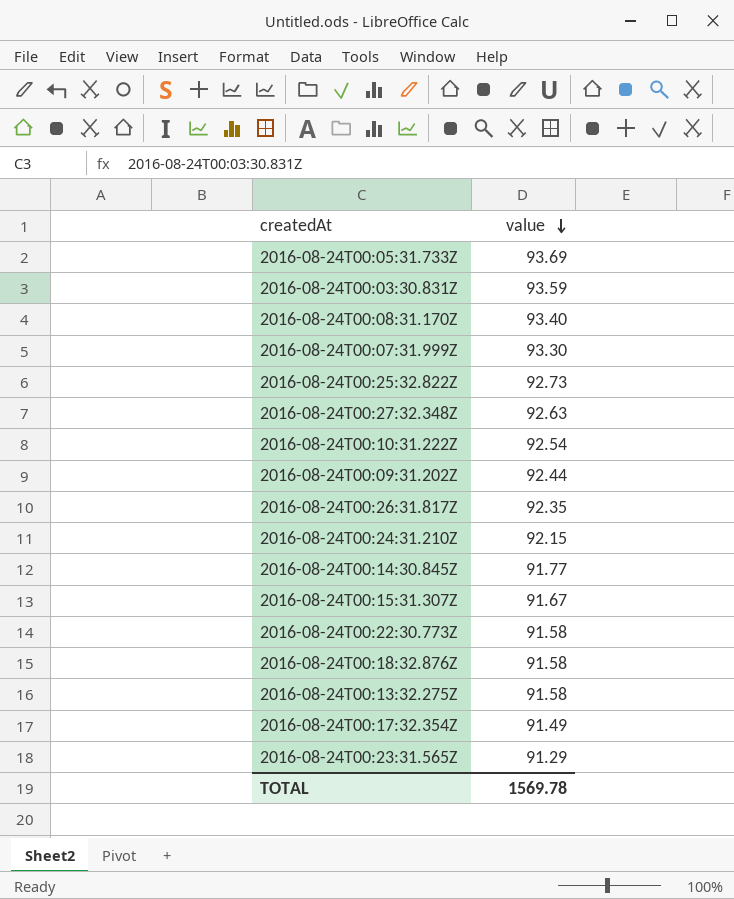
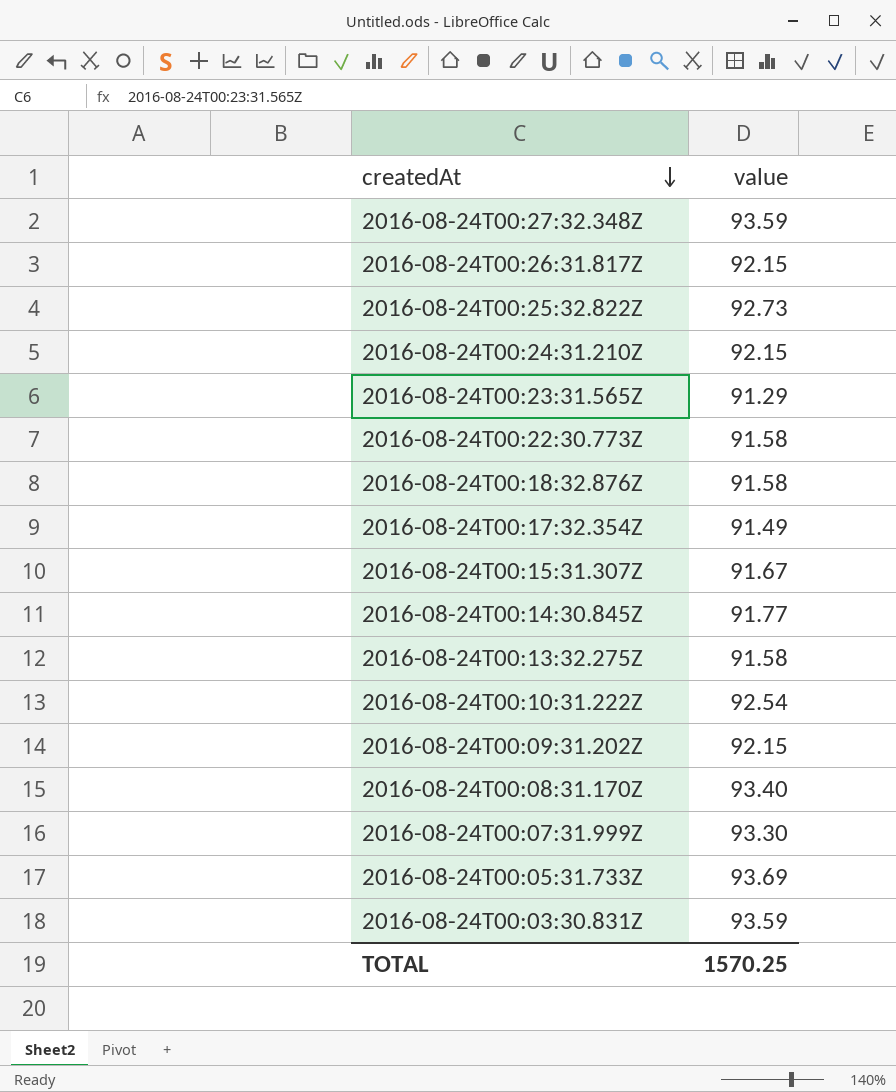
row order: value descending -> createdAt descending
2016-08-24T00:27:32.348Z | value: 92.63 -> 93.59
2016-08-24T00:26:31.817Z | value: 92.35 -> 92.15
2016-08-24T00:09:31.202Z | value: 92.44 -> 92.15
TOTAL | value: 1569.78 -> 1570.25

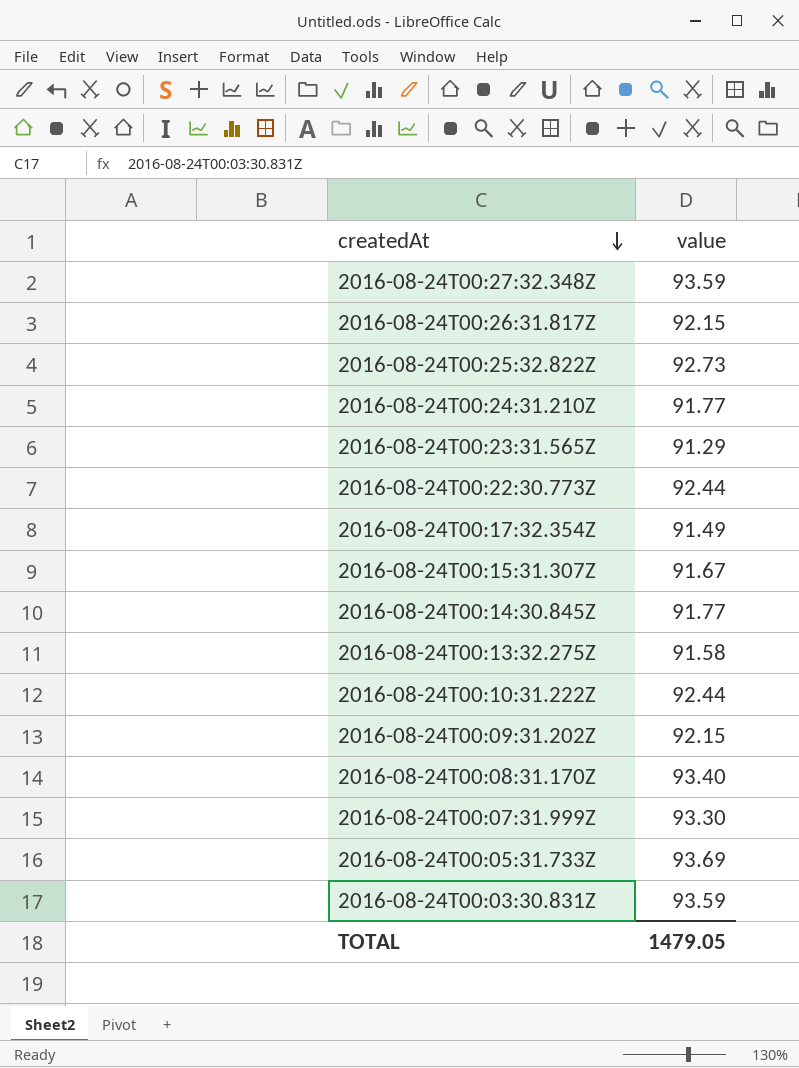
row 2016-08-24T00:18:32.876Z: 91.58 -> none
2016-08-24T00:24:31.210Z | value: 92.15 -> 91.77
2016-08-24T00:22:30.773Z | value: 91.58 -> 92.44
2016-08-24T00:10:31.222Z | value: 92.54 -> 92.44
TOTAL | value: 1570.25 -> 1479.05

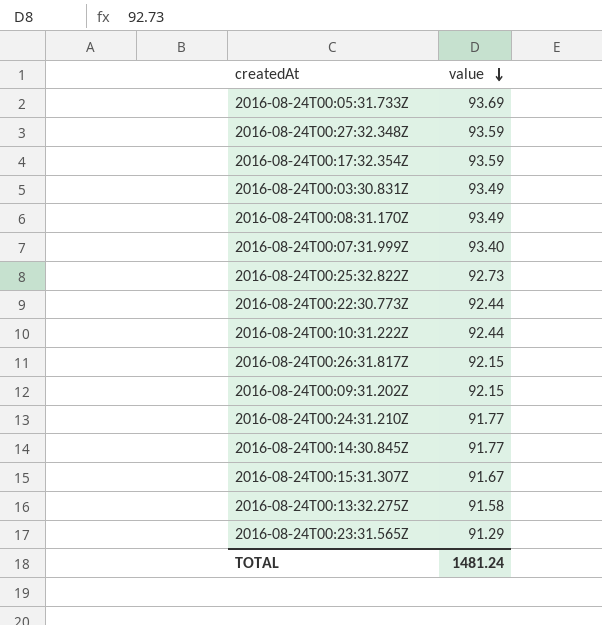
row order: createdAt descending -> value descending
2016-08-24T00:17:32.354Z | value: 91.49 -> 93.59
2016-08-24T00:03:30.831Z | value: 93.59 -> 93.49
2016-08-24T00:08:31.170Z | value: 93.40 -> 93.49
2016-08-24T00:07:31.999Z | value: 93.30 -> 93.40
TOTAL | value: 1479.05 -> 1481.24

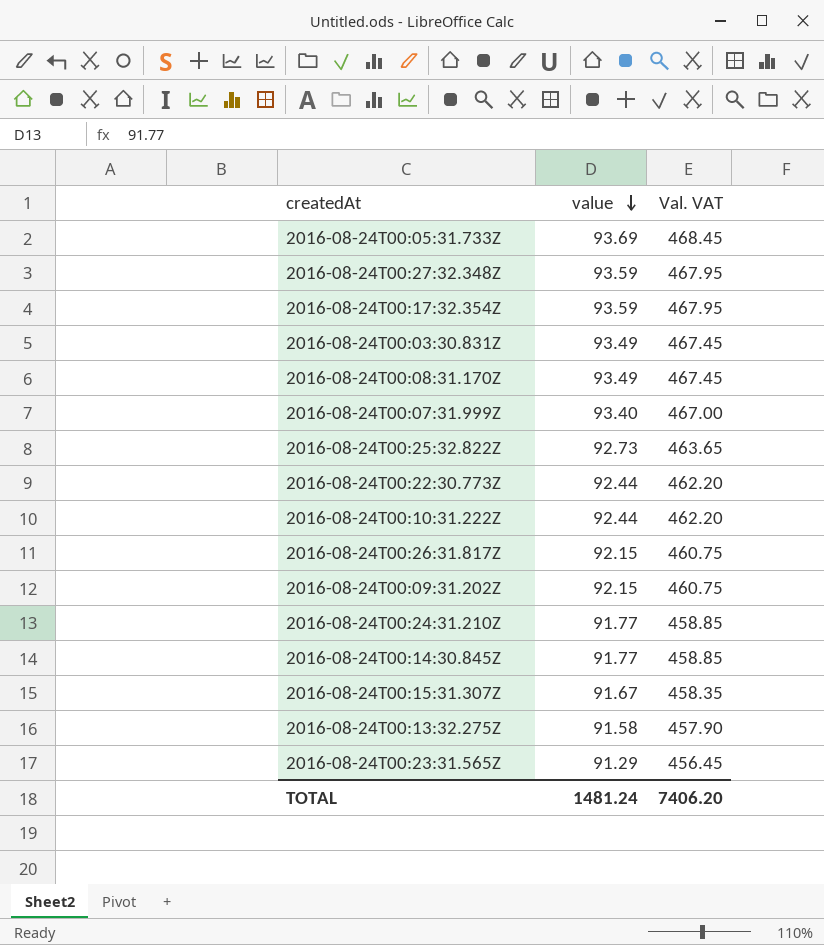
column Val. VAT | formula: none -> [value] * 5

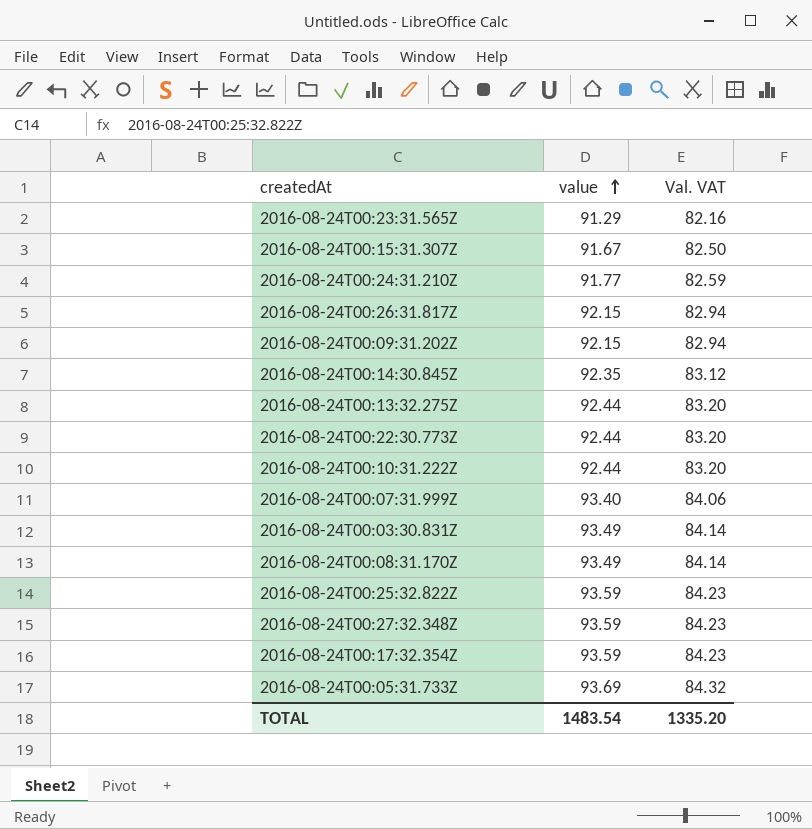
row order: value descending -> value ascending
column Val. VAT | formula: [value] * 5 -> [value] * 0.9
2016-08-24T00:14:30.845Z | value: 91.77 -> 92.35
2016-08-24T00:13:32.275Z | value: 91.58 -> 92.44
2016-08-24T00:25:32.822Z | value: 92.73 -> 93.59
TOTAL | value: 1481.24 -> 1483.54
TOTAL | Val. VAT: 7406.20 -> 1335.20

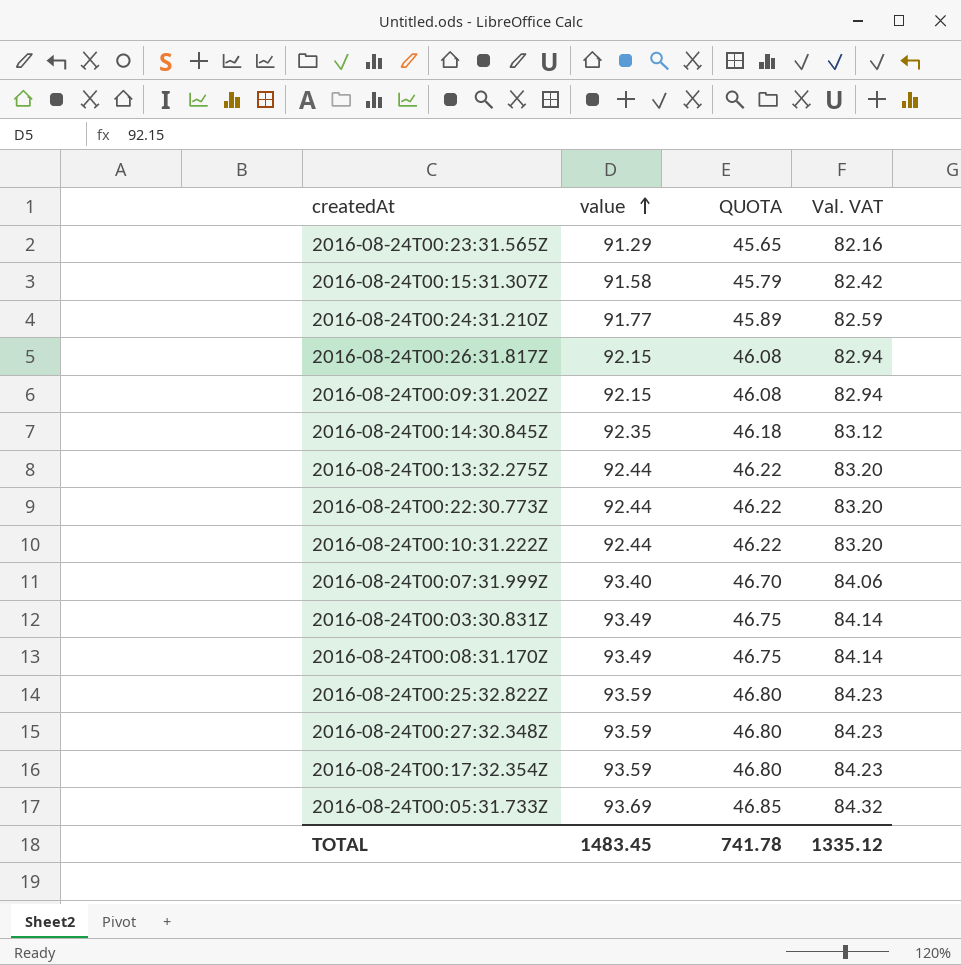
column QUOTA | formula: none -> [value] * 0.5
2016-08-24T00:15:31.307Z | value: 91.67 -> 91.58
2016-08-24T00:15:31.307Z | Val. VAT: 82.50 -> 82.42
TOTAL | value: 1483.54 -> 1483.45
TOTAL | Val. VAT: 1335.20 -> 1335.12

